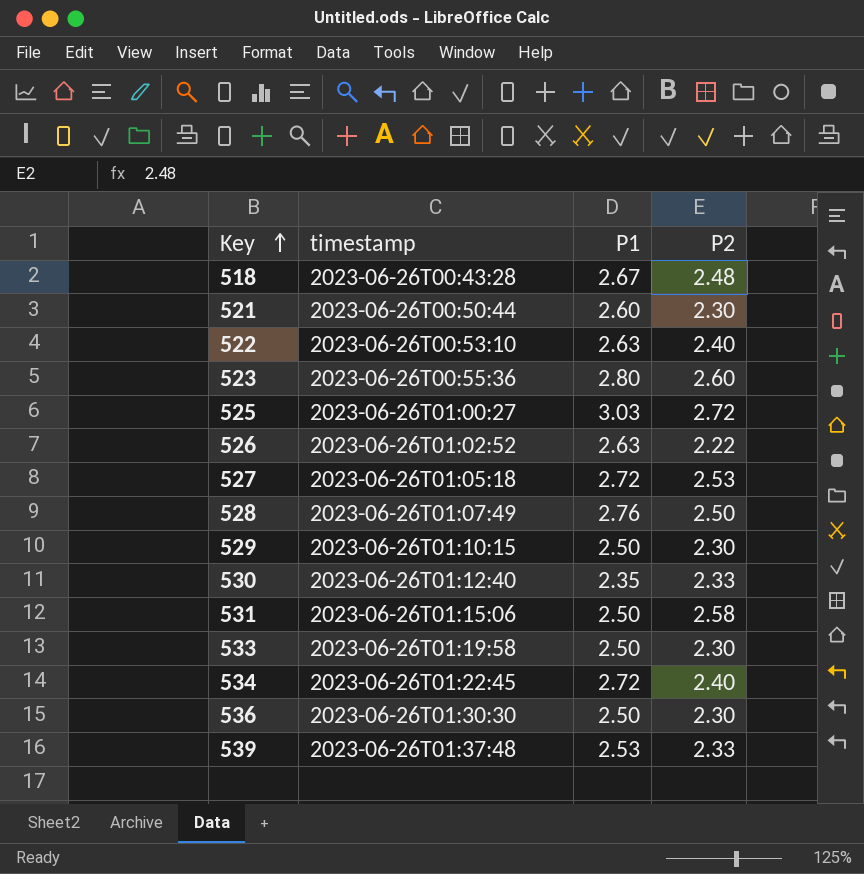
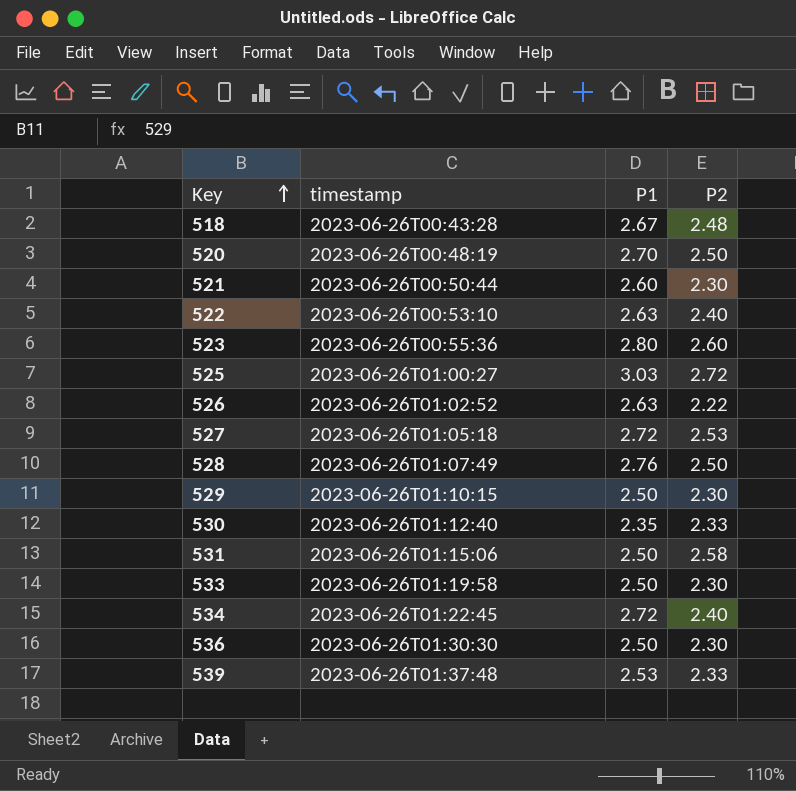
row 520: none -> 2023-06-26T00:48:19 | 2.70 | 2.50

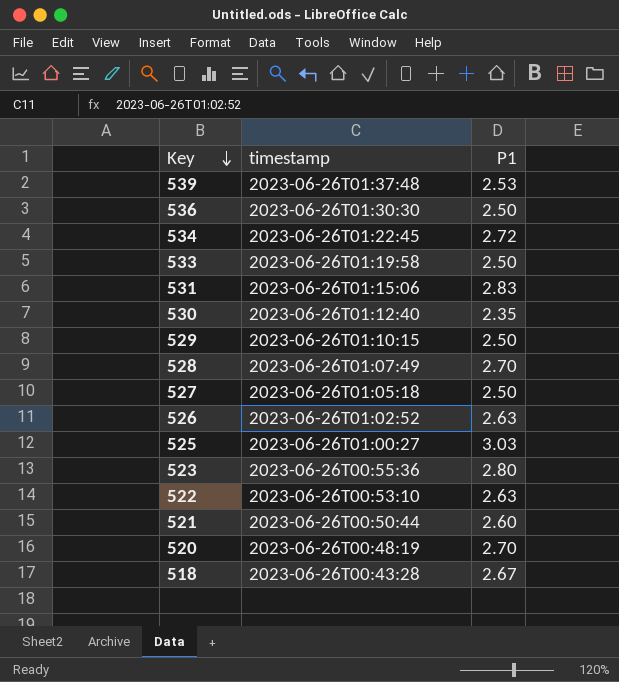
row order: Key ascending -> Key descending
column P2 | position: 4 -> none
531 | P1: 2.50 -> 2.83
528 | P1: 2.76 -> 2.70
527 | P1: 2.72 -> 2.50

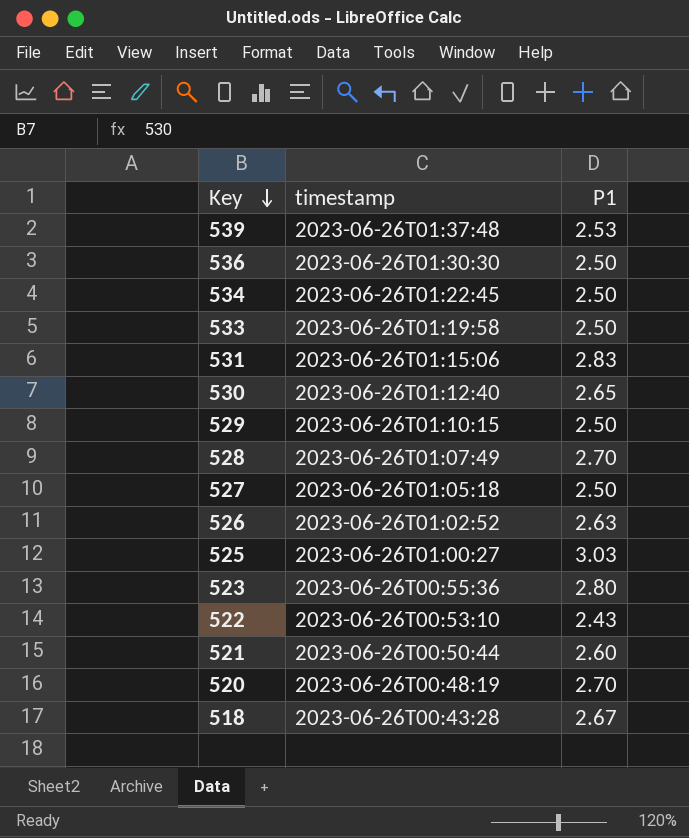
534 | P1: 2.72 -> 2.50
530 | P1: 2.35 -> 2.65
522 | P1: 2.63 -> 2.43

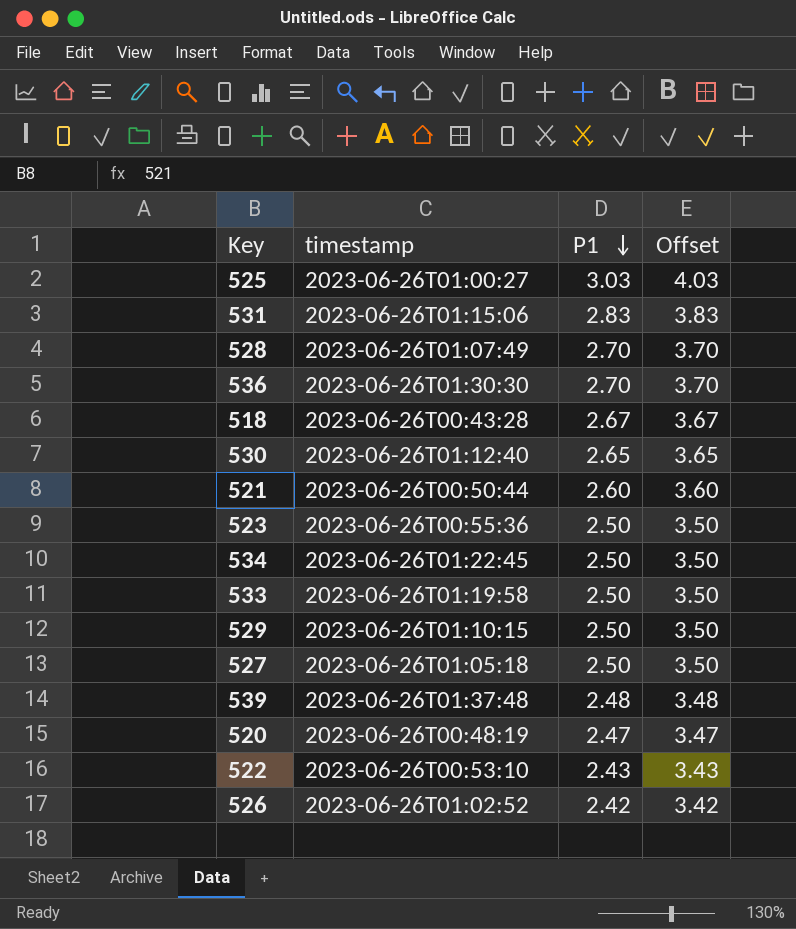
row order: Key descending -> P1 descending
column Offset | formula: none -> [P1] + 1
536 | P1: 2.50 -> 2.70
523 | P1: 2.80 -> 2.50
539 | P1: 2.53 -> 2.48
520 | P1: 2.70 -> 2.47
526 | P1: 2.63 -> 2.42

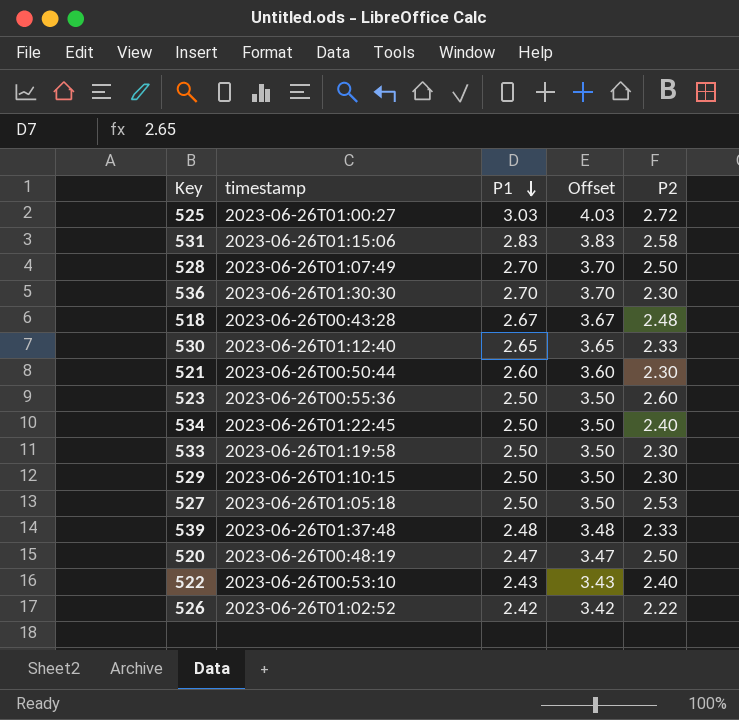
column P2 | position: none -> 5

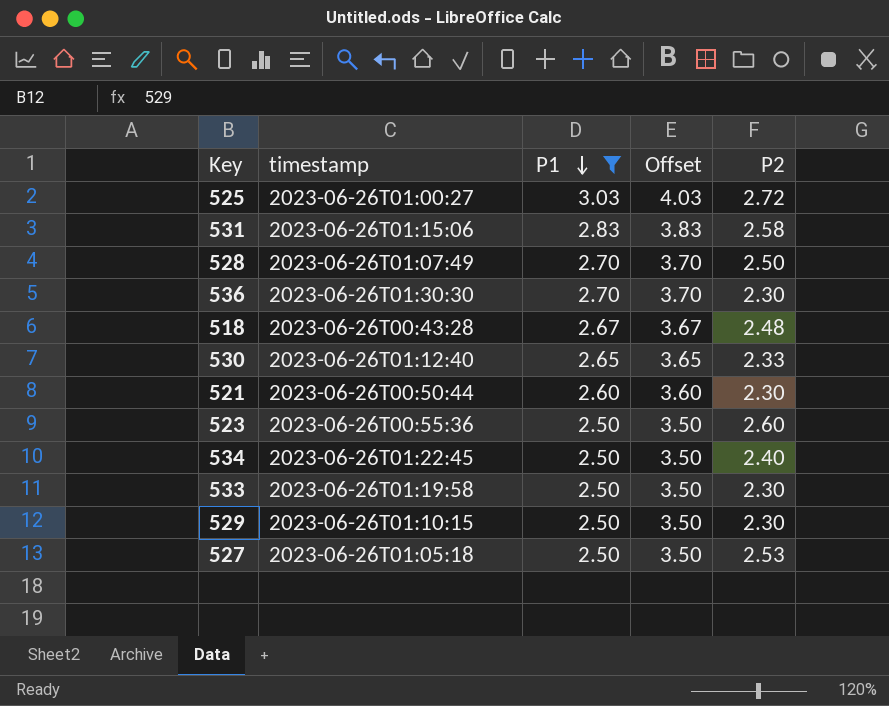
filter: none -> P1 >= 2.50

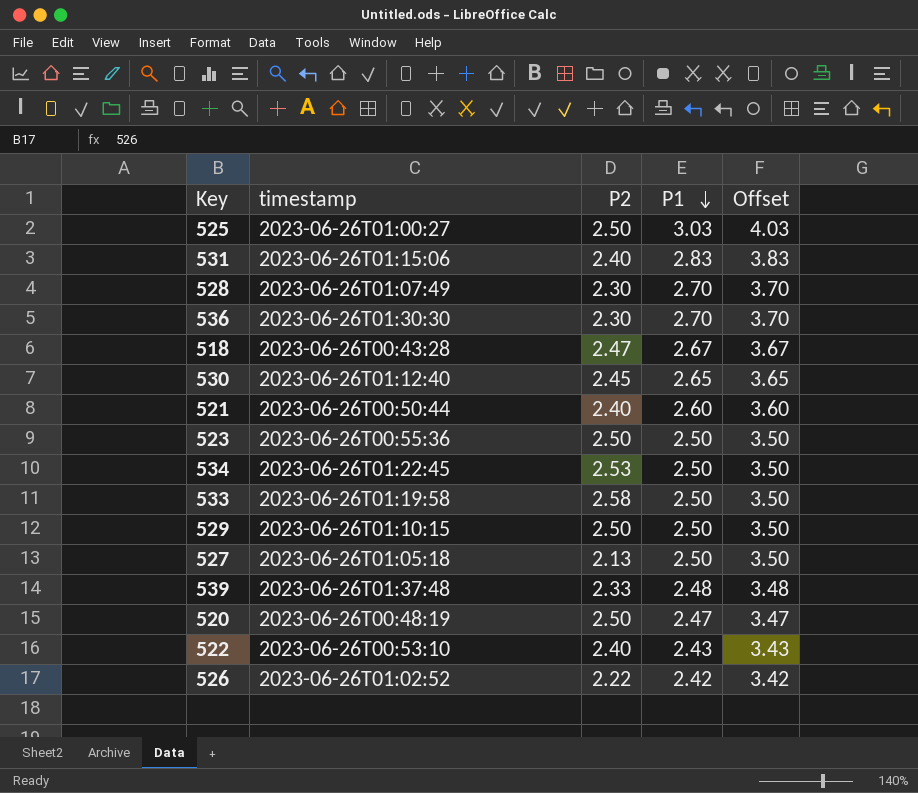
filter: P1 >= 2.50 -> none
column P2 | position: 5 -> 3
525 | P2: 2.72 -> 2.50
531 | P2: 2.58 -> 2.40
528 | P2: 2.50 -> 2.30
518 | P2: 2.48 -> 2.47
530 | P2: 2.33 -> 2.45
521 | P2: 2.30 -> 2.40
523 | P2: 2.60 -> 2.50
534 | P2: 2.40 -> 2.53
533 | P2: 2.30 -> 2.58
529 | P2: 2.30 -> 2.50
527 | P2: 2.53 -> 2.13

